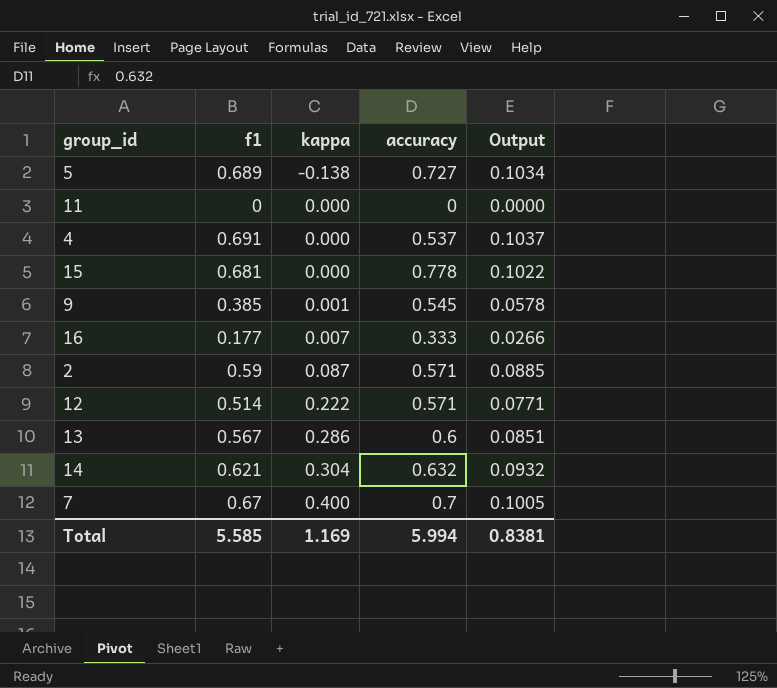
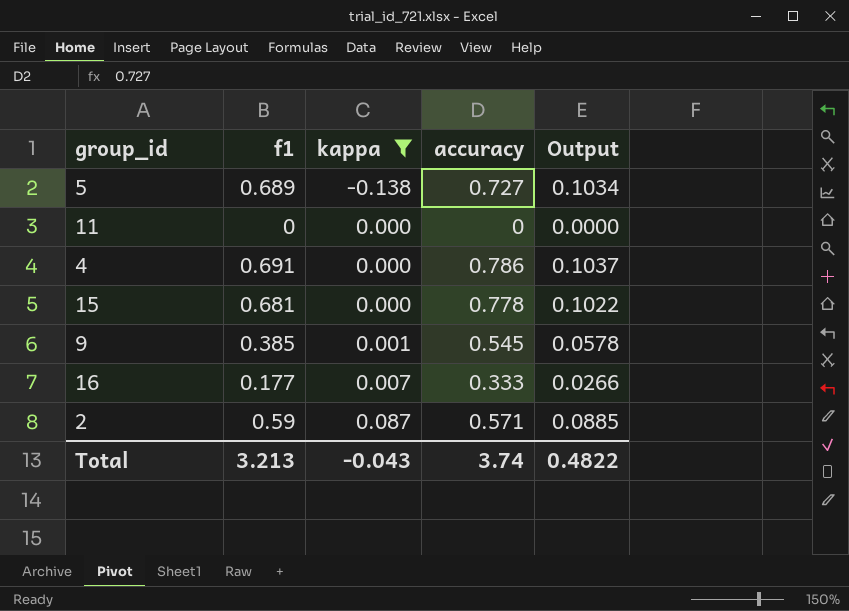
filter: none -> kappa <= 0.087
4 | accuracy: 0.537 -> 0.786
Total | f1: 5.585 -> 3.213
Total | kappa: 1.169 -> -0.043
Total | accuracy: 5.994 -> 3.74
Total | Output: 0.8381 -> 0.4822

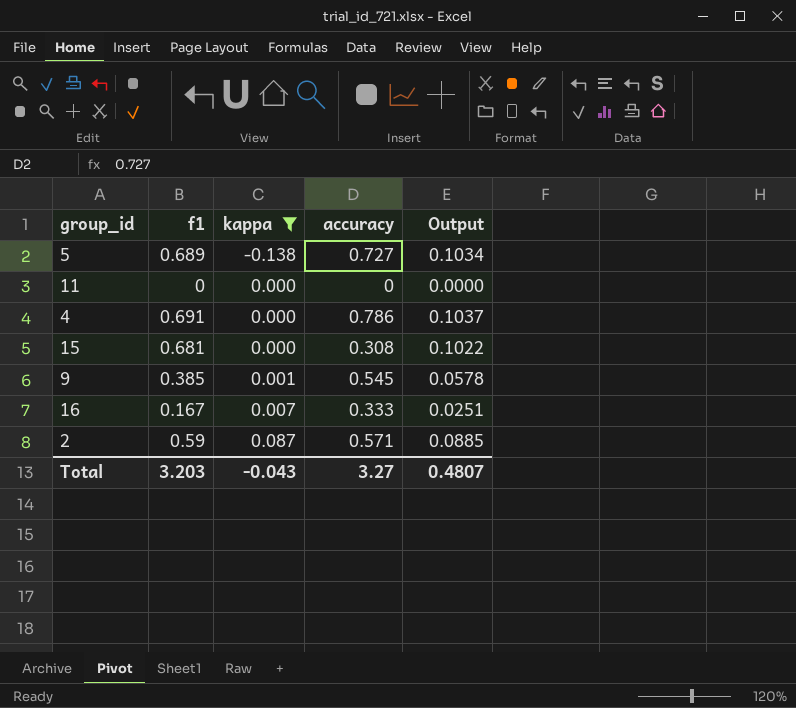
15 | accuracy: 0.778 -> 0.308
16 | f1: 0.177 -> 0.167
16 | Output: 0.0266 -> 0.0251
Total | f1: 3.213 -> 3.203
Total | accuracy: 3.74 -> 3.27
Total | Output: 0.4822 -> 0.4807

